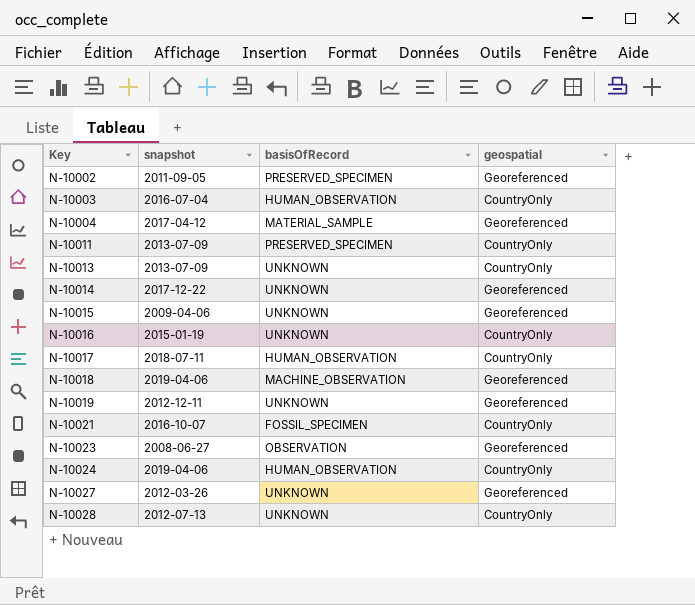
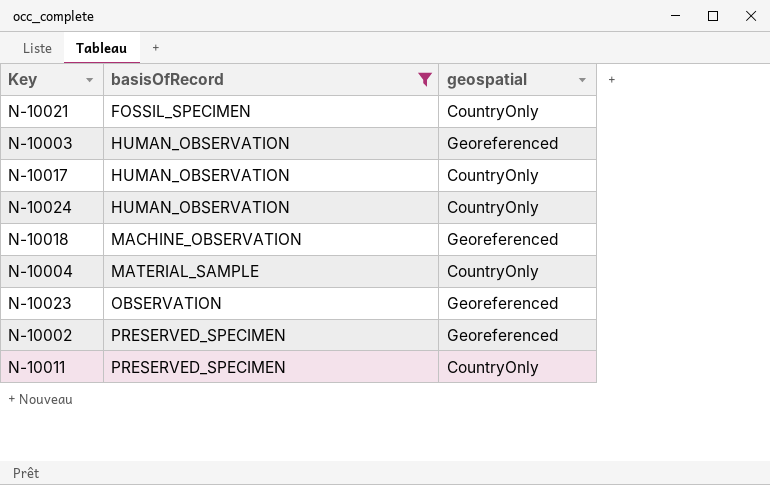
filter: none -> basisOfRecord != UNKNOWN
row order: Key ascending -> basisOfRecord ascending
column snapshot | position: 2 -> none
N-10003 | geospatial: CountryOnly -> Georeferenced
N-10004 | geospatial: Georeferenced -> CountryOnly

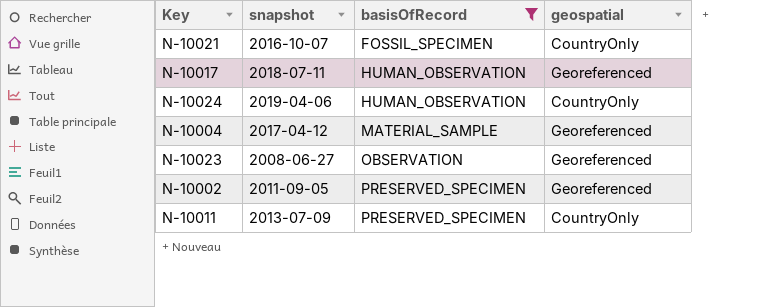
column snapshot | position: none -> 2
row N-10003: HUMAN_OBSERVATION | Georeferenced -> none
row N-10018: MACHINE_OBSERVATION | Georeferenced -> none
N-10017 | geospatial: CountryOnly -> Georeferenced
N-10004 | geospatial: CountryOnly -> Georeferenced

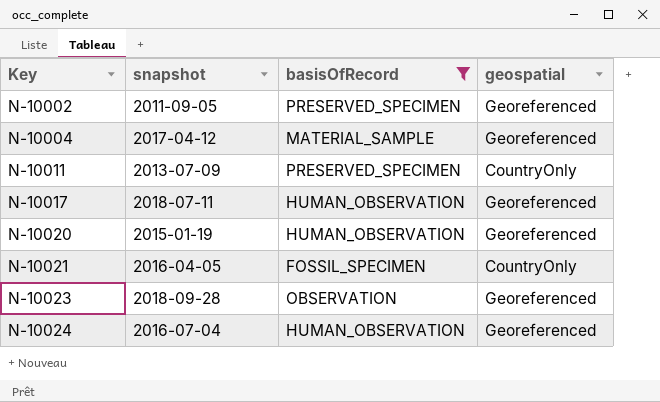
row order: basisOfRecord ascending -> Key ascending
row N-10020: none -> 2015-01-19 | HUMAN_OBSERVATION | Georeferenced
N-10021 | snapshot: 2016-10-07 -> 2016-04-05
N-10023 | snapshot: 2008-06-27 -> 2018-09-28
N-10024 | snapshot: 2019-04-06 -> 2016-07-04
N-10024 | geospatial: CountryOnly -> Georeferenced

